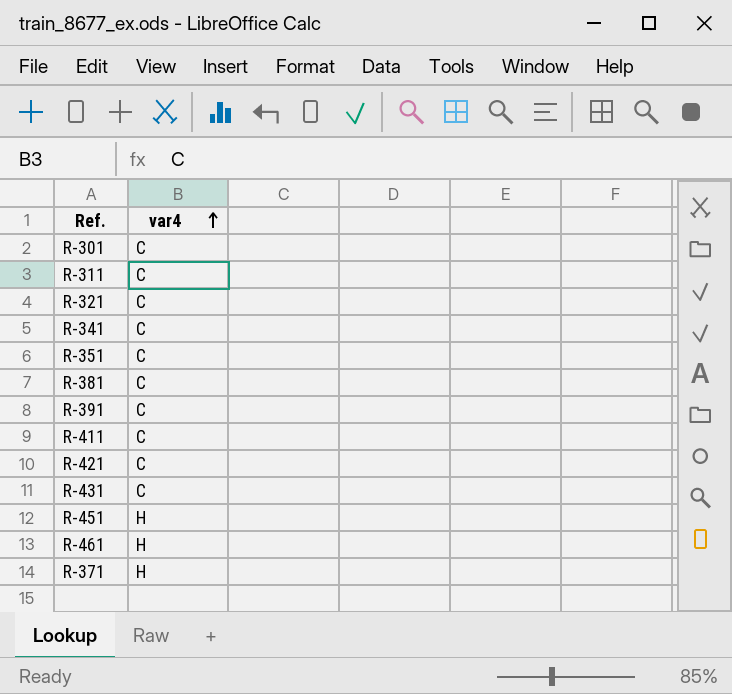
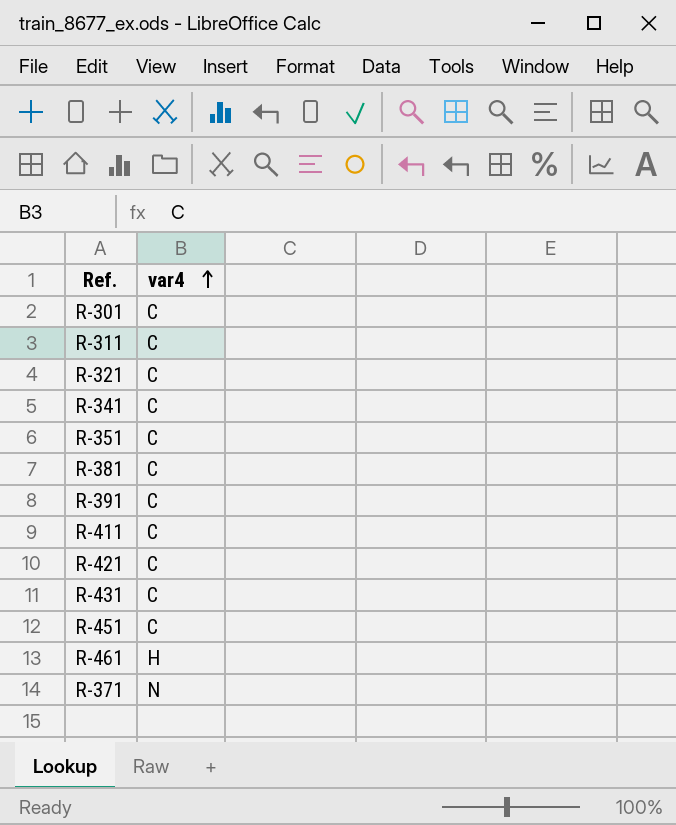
R-451 | var4: H -> C
R-371 | var4: H -> N

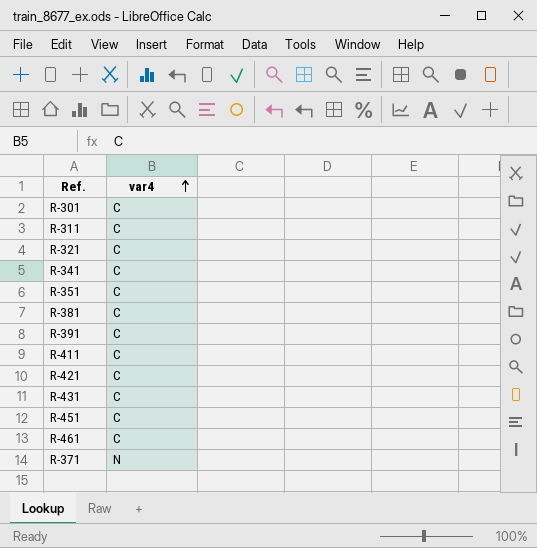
R-461 | var4: H -> C

